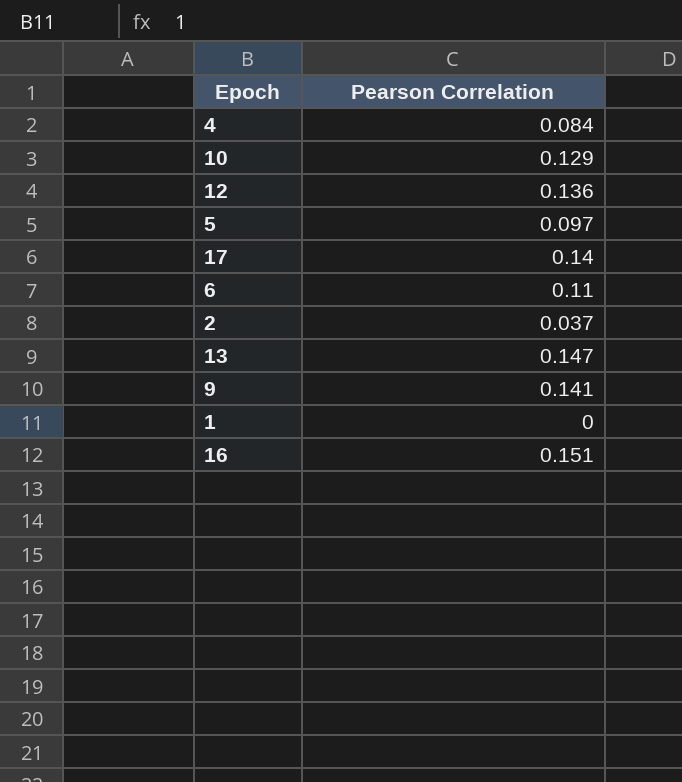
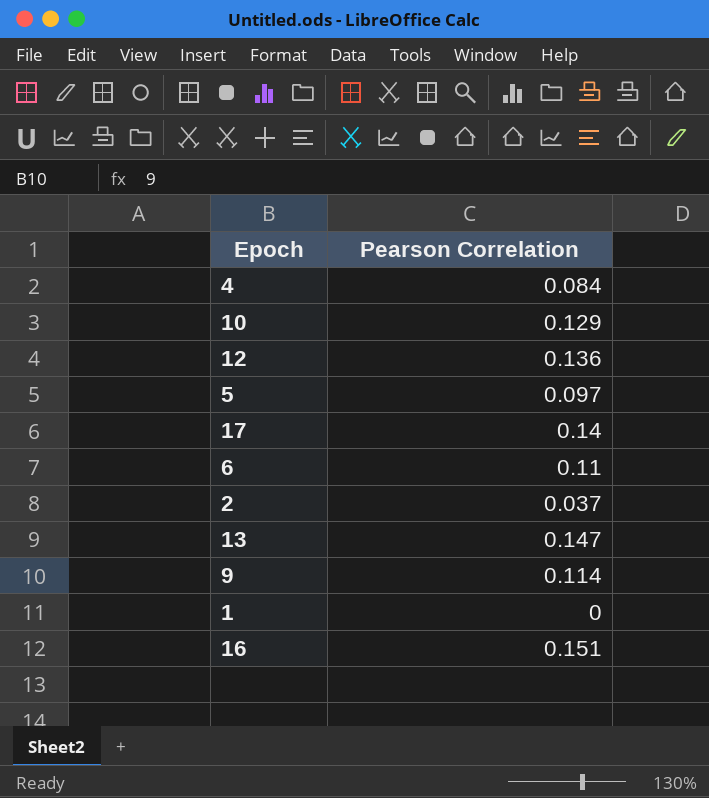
9 | Pearson Correlation: 0.141 -> 0.114

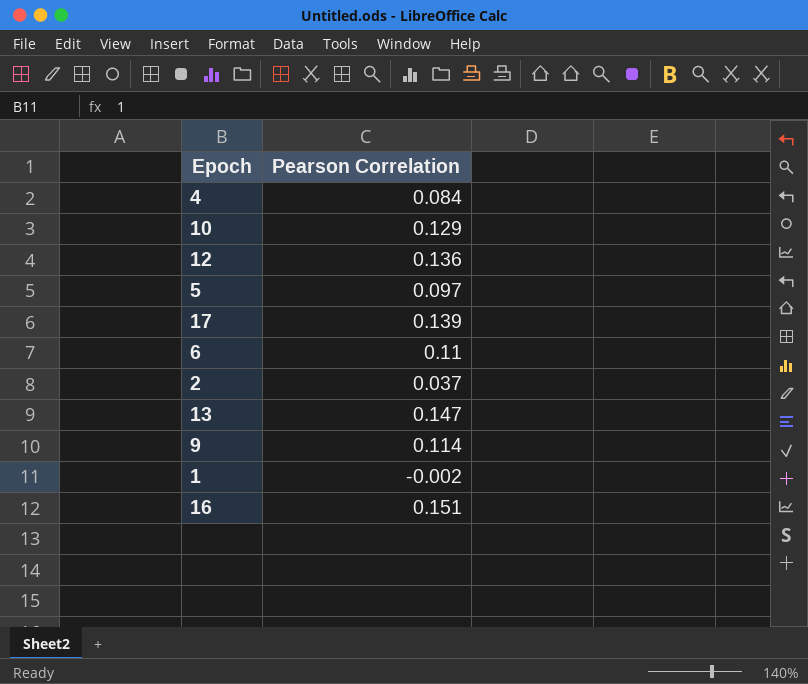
17 | Pearson Correlation: 0.14 -> 0.139
1 | Pearson Correlation: 0 -> -0.002

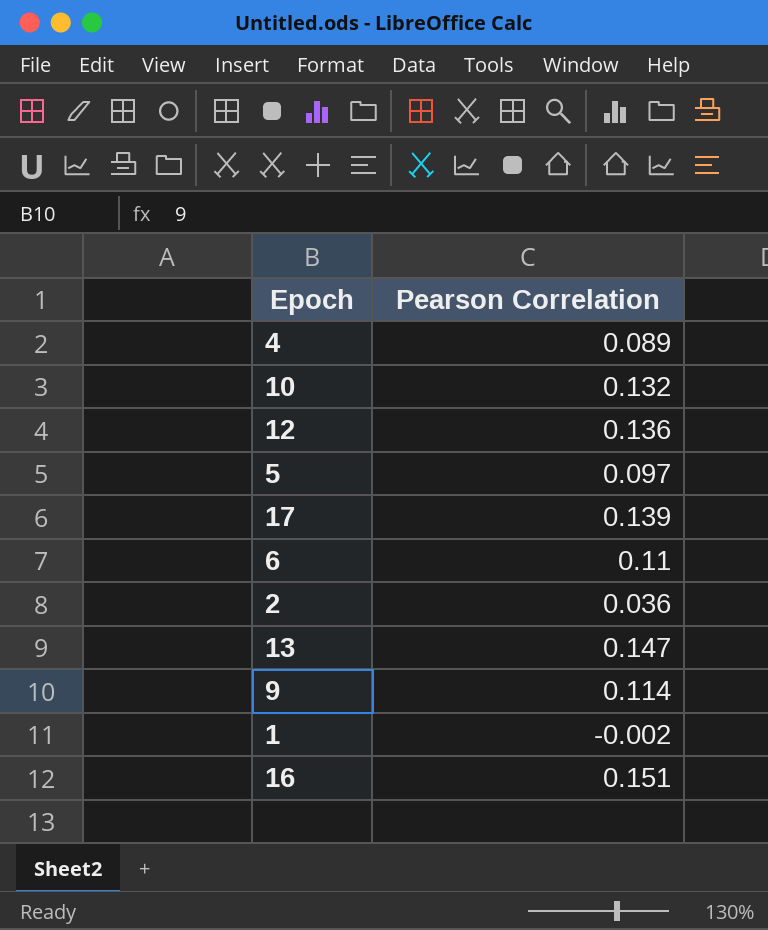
4 | Pearson Correlation: 0.084 -> 0.089
10 | Pearson Correlation: 0.129 -> 0.132
2 | Pearson Correlation: 0.037 -> 0.036

